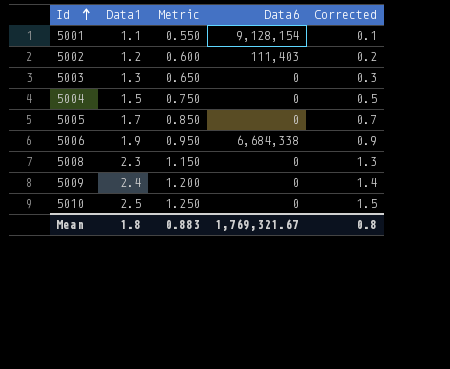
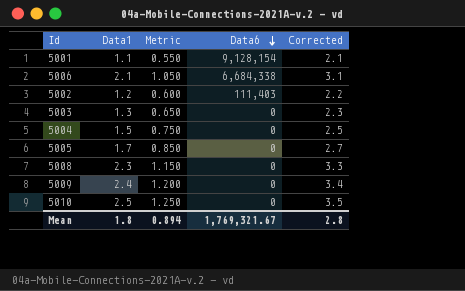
row order: Id ascending -> Data6 descending
column Corrected | formula: [Data1] - 1 -> [Data1] + 1
5006 | Data1: 1.9 -> 2.1
5006 | Metric: 0.950 -> 1.050
Mean | Metric: 0.883 -> 0.894
Mean | Corrected: 0.8 -> 2.8

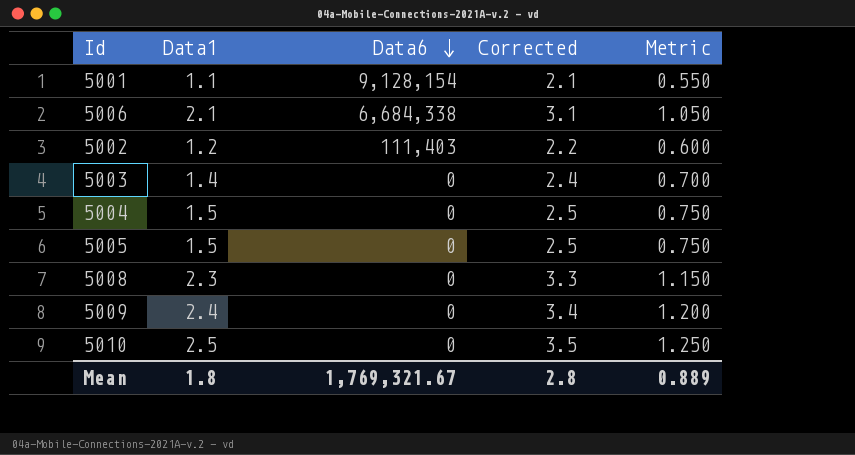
column Metric | position: 3 -> 5
5003 | Data1: 1.3 -> 1.4
5003 | Corrected: 2.3 -> 2.4
5003 | Metric: 0.650 -> 0.700
5005 | Data1: 1.7 -> 1.5
5005 | Corrected: 2.7 -> 2.5
5005 | Metric: 0.850 -> 0.750
Mean | Metric: 0.894 -> 0.889

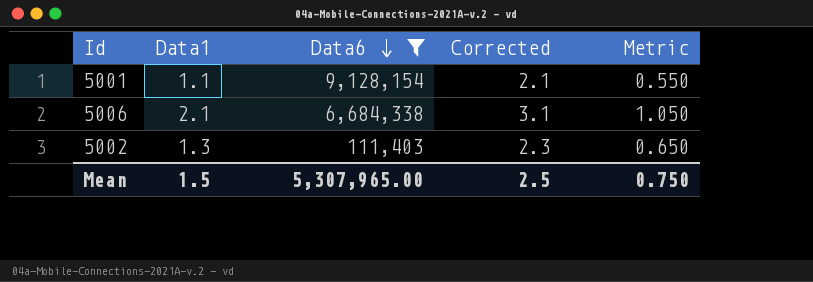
filter: none -> Data6 != 0
5002 | Data1: 1.2 -> 1.3
5002 | Corrected: 2.2 -> 2.3
5002 | Metric: 0.600 -> 0.650
Mean | Data1: 1.8 -> 1.5
Mean | Data6: 1,769,321.67 -> 5,307,965.00
Mean | Corrected: 2.8 -> 2.5
Mean | Metric: 0.889 -> 0.750

